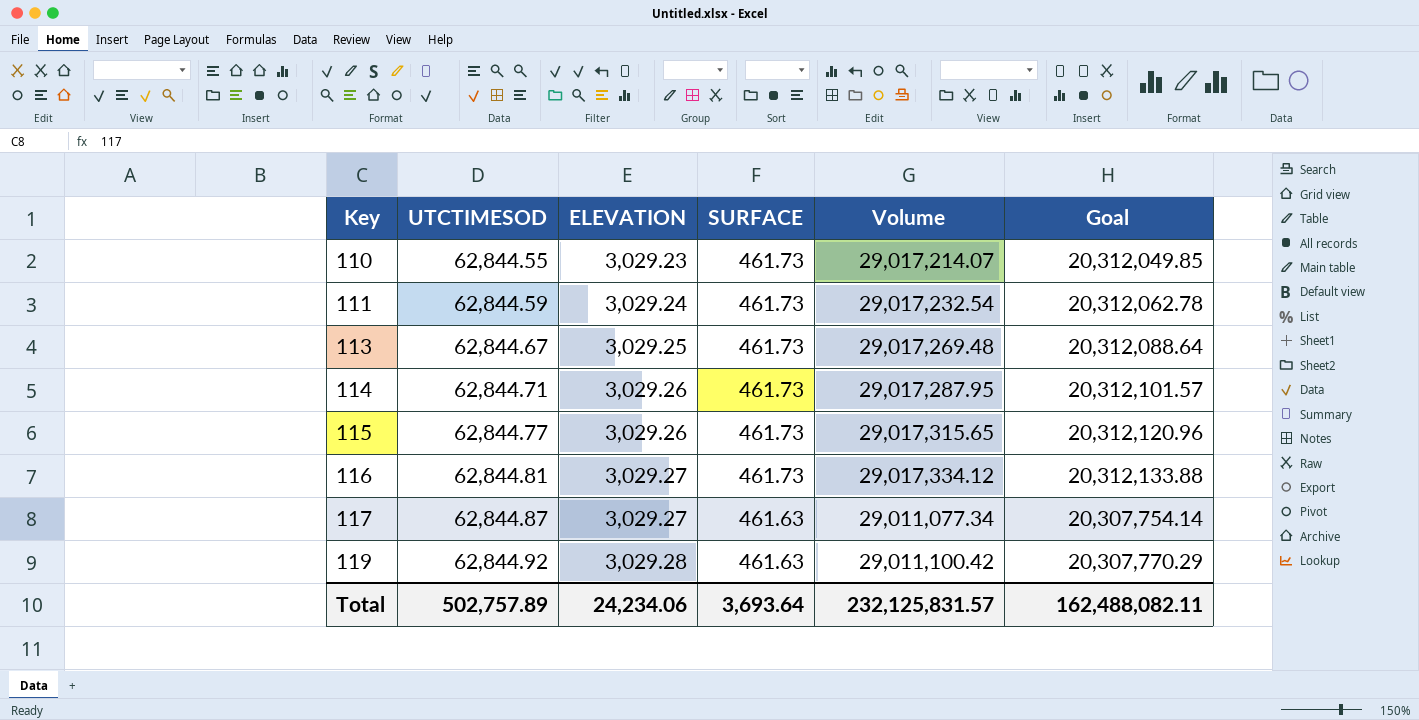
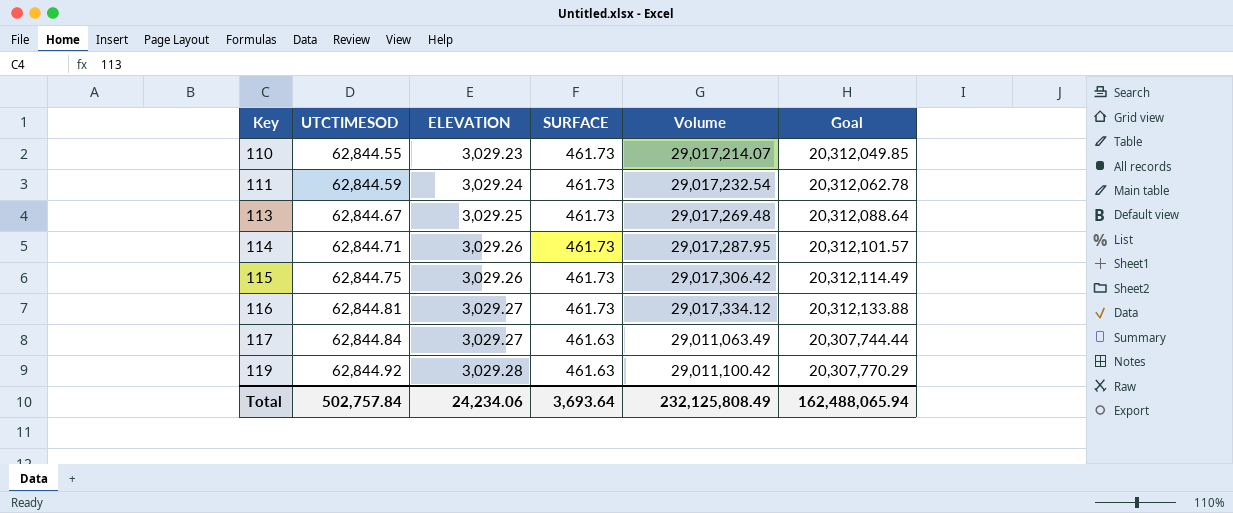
115 | UTCTIMESOD: 62,844.77 -> 62,844.75
115 | Volume: 29,017,315.65 -> 29,017,306.42
115 | Goal: 20,312,120.96 -> 20,312,114.49
117 | UTCTIMESOD: 62,844.87 -> 62,844.84
117 | Volume: 29,011,077.34 -> 29,011,063.49
117 | Goal: 20,307,754.14 -> 20,307,744.44
Total | UTCTIMESOD: 502,757.89 -> 502,757.84
Total | Volume: 232,125,831.57 -> 232,125,808.49
Total | Goal: 162,488,082.11 -> 162,488,065.94

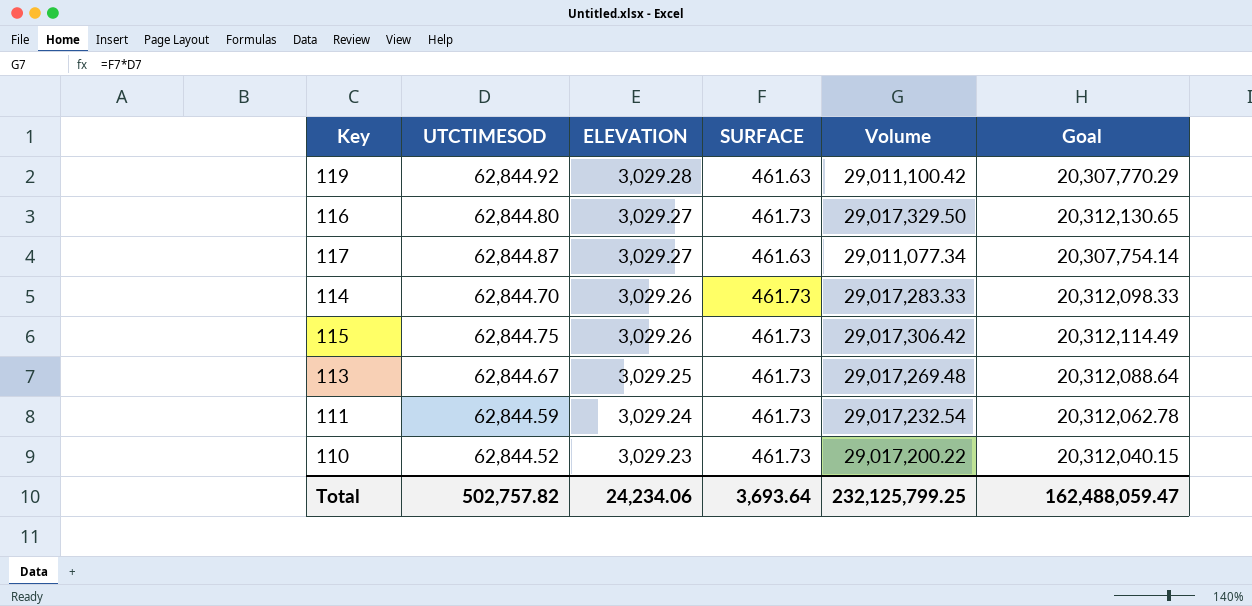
row order: Key ascending -> ELEVATION descending
116 | UTCTIMESOD: 62,844.81 -> 62,844.80
116 | Volume: 29,017,334.12 -> 29,017,329.50
116 | Goal: 20,312,133.88 -> 20,312,130.65
117 | UTCTIMESOD: 62,844.84 -> 62,844.87
117 | Volume: 29,011,063.49 -> 29,011,077.34
117 | Goal: 20,307,744.44 -> 20,307,754.14
114 | UTCTIMESOD: 62,844.71 -> 62,844.70
114 | Volume: 29,017,287.95 -> 29,017,283.33
114 | Goal: 20,312,101.57 -> 20,312,098.33
110 | UTCTIMESOD: 62,844.55 -> 62,844.52
110 | Volume: 29,017,214.07 -> 29,017,200.22
110 | Goal: 20,312,049.85 -> 20,312,040.15
Total | UTCTIMESOD: 502,757.84 -> 502,757.82
Total | Volume: 232,125,808.49 -> 232,125,799.25
Total | Goal: 162,488,065.94 -> 162,488,059.47

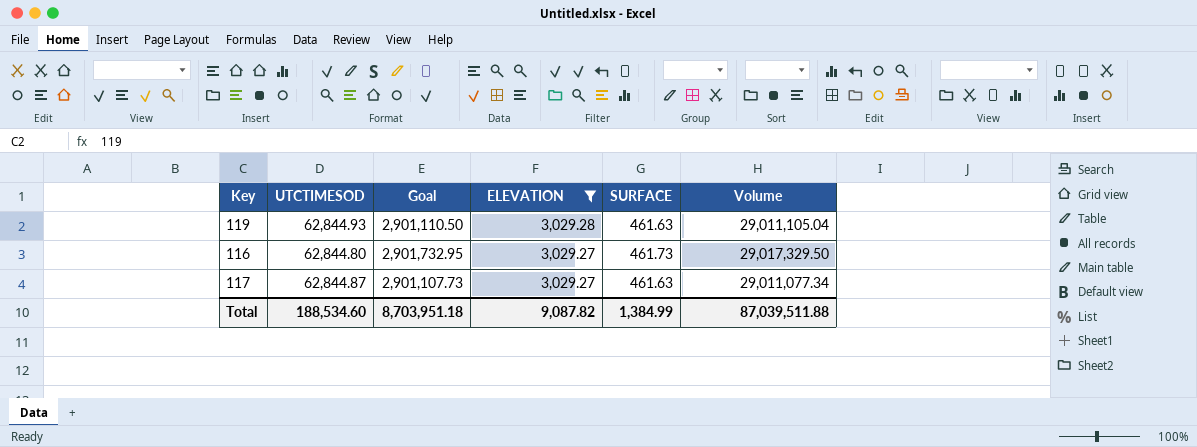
filter: none -> ELEVATION >= 3,029.27
column Goal | formula: [Volume] * 0.7 -> [Volume] * 0.1
column Goal | position: 6 -> 3
119 | UTCTIMESOD: 62,844.92 -> 62,844.93
119 | Volume: 29,011,100.42 -> 29,011,105.04
Total | UTCTIMESOD: 502,757.82 -> 188,534.60
Total | Goal: 162,488,059.47 -> 8,703,951.18
Total | ELEVATION: 24,234.06 -> 9,087.82
Total | SURFACE: 3,693.64 -> 1,384.99
Total | Volume: 232,125,799.25 -> 87,039,511.88

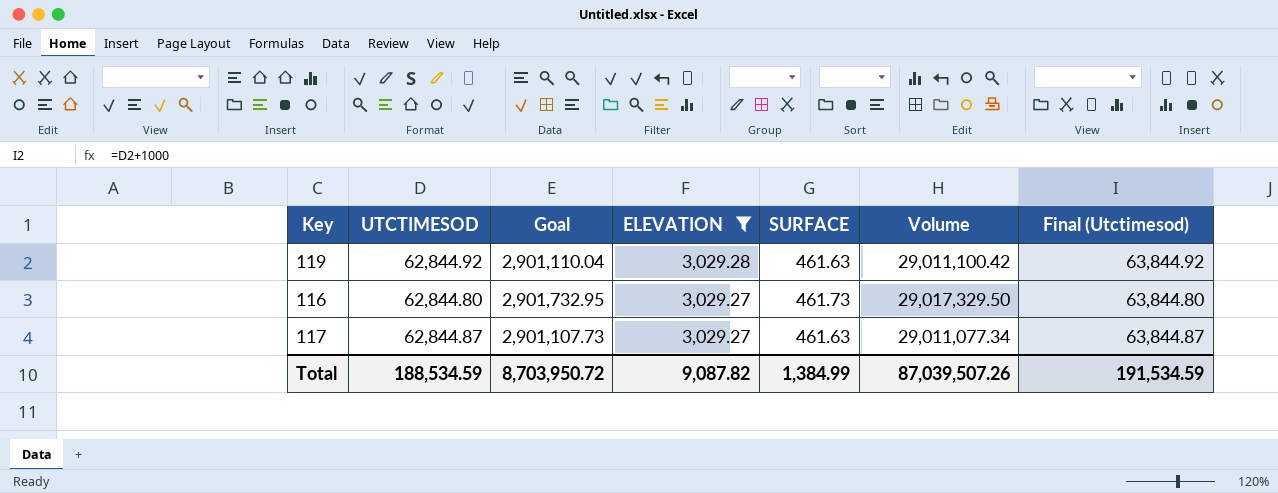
column Final (Utctimesod) | formula: none -> [UTCTIMESOD] + 1000
119 | UTCTIMESOD: 62,844.93 -> 62,844.92
119 | Goal: 2,901,110.50 -> 2,901,110.04
119 | Volume: 29,011,105.04 -> 29,011,100.42
Total | UTCTIMESOD: 188,534.60 -> 188,534.59
Total | Goal: 8,703,951.18 -> 8,703,950.72
Total | Volume: 87,039,511.88 -> 87,039,507.26

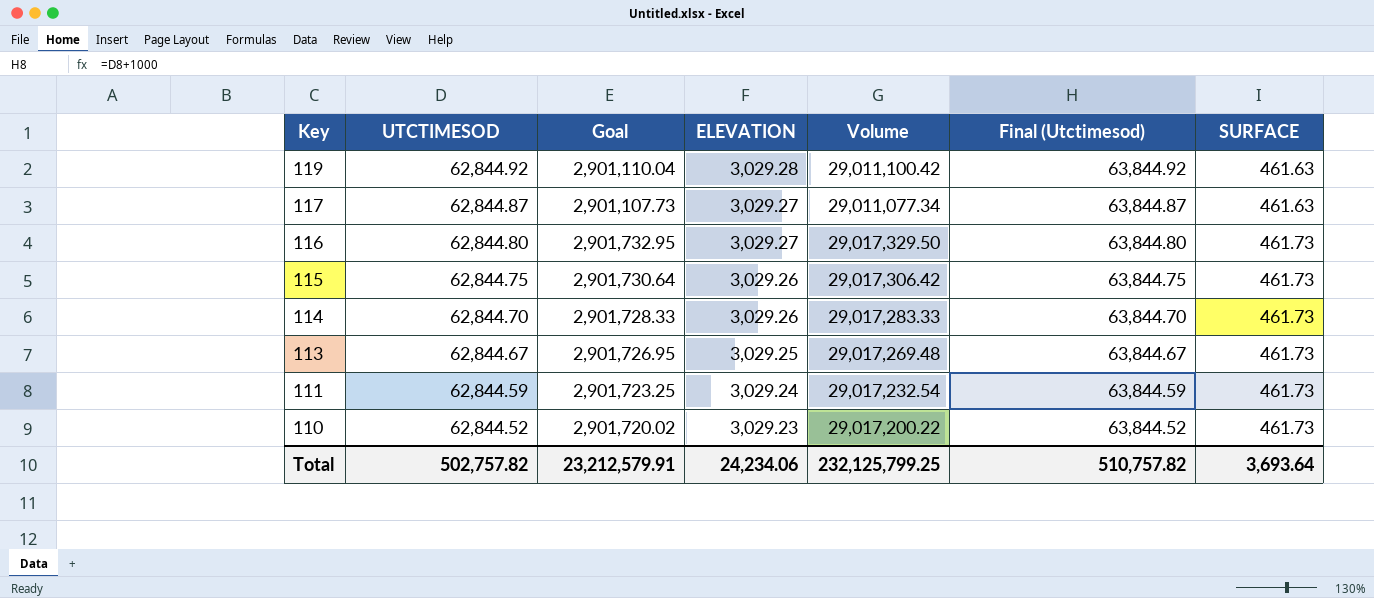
filter: ELEVATION >= 3,029.27 -> none
row order: ELEVATION descending -> Key descending
column SURFACE | position: 5 -> 7
Total | UTCTIMESOD: 188,534.59 -> 502,757.82
Total | Goal: 8,703,950.72 -> 23,212,579.91
Total | ELEVATION: 9,087.82 -> 24,234.06
Total | Volume: 87,039,507.26 -> 232,125,799.25
Total | Final (Utctimesod): 191,534.59 -> 510,757.82
Total | SURFACE: 1,384.99 -> 3,693.64

